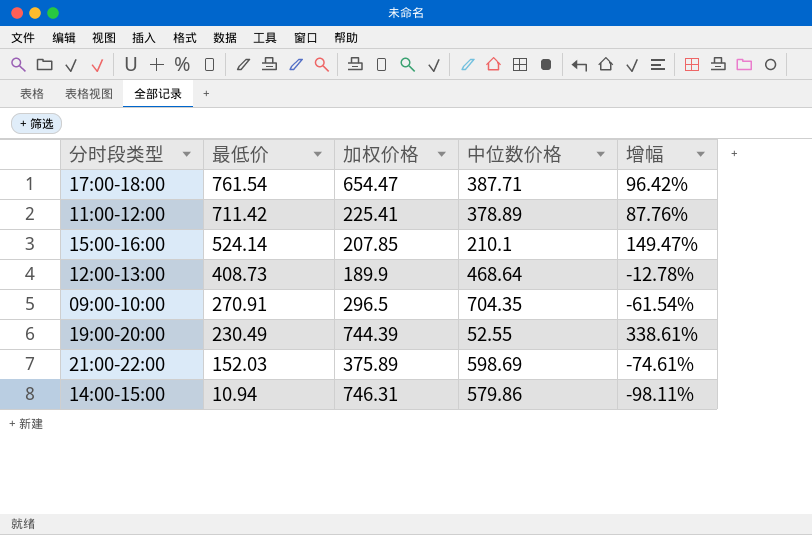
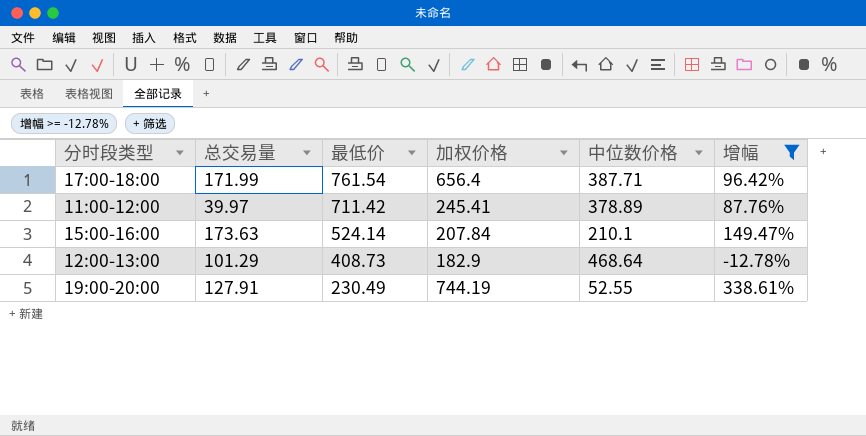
filter: none -> 增幅 >= -12.78%
column 总交易量 | position: none -> 2
17:00-18:00 | 加权价格: 654.47 -> 656.4
11:00-12:00 | 加权价格: 225.41 -> 245.41
15:00-16:00 | 加权价格: 207.85 -> 207.84
12:00-13:00 | 加权价格: 189.9 -> 182.9
19:00-20:00 | 加权价格: 744.39 -> 744.19

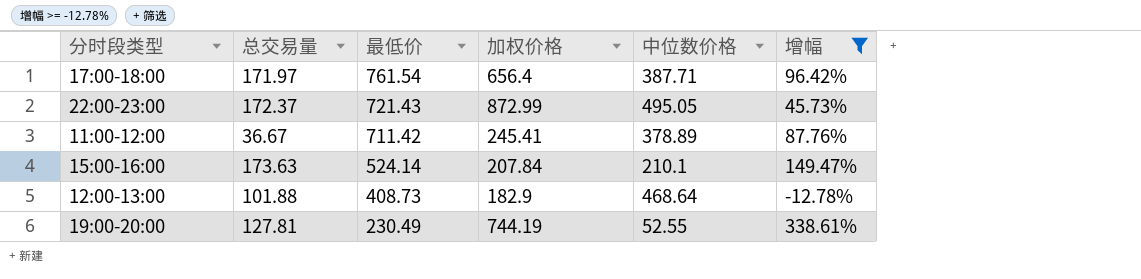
17:00-18:00 | 总交易量: 171.99 -> 171.97
row 22:00-23:00: none -> 172.37 | 721.43 | 872.99 | 495.05 | 45.73%
11:00-12:00 | 总交易量: 39.97 -> 36.67
12:00-13:00 | 总交易量: 101.29 -> 101.88
19:00-20:00 | 总交易量: 127.91 -> 127.81

